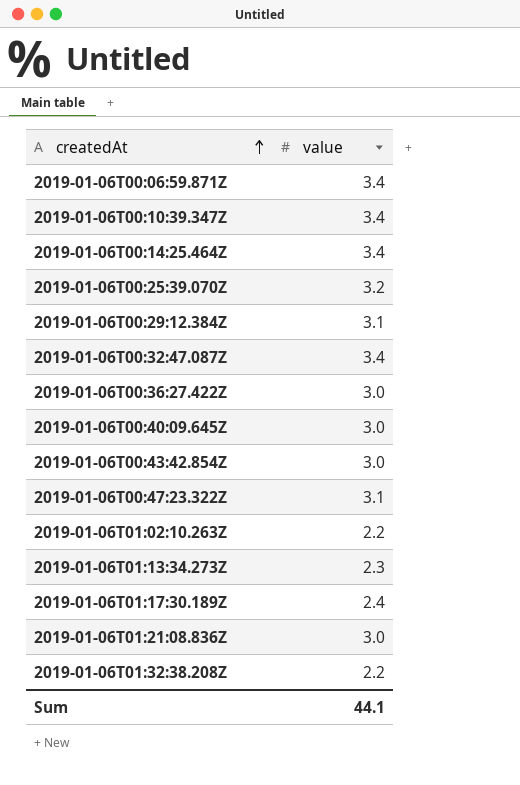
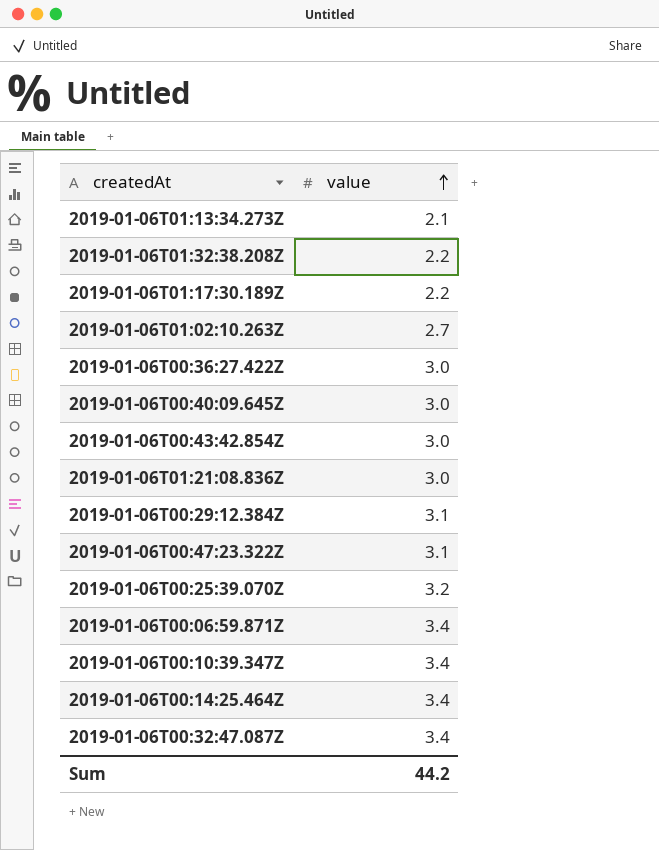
row order: createdAt ascending -> value ascending
2019-01-06T01:13:34.273Z | value: 2.3 -> 2.1
2019-01-06T01:17:30.189Z | value: 2.4 -> 2.2
2019-01-06T01:02:10.263Z | value: 2.2 -> 2.7
Sum | value: 44.1 -> 44.2

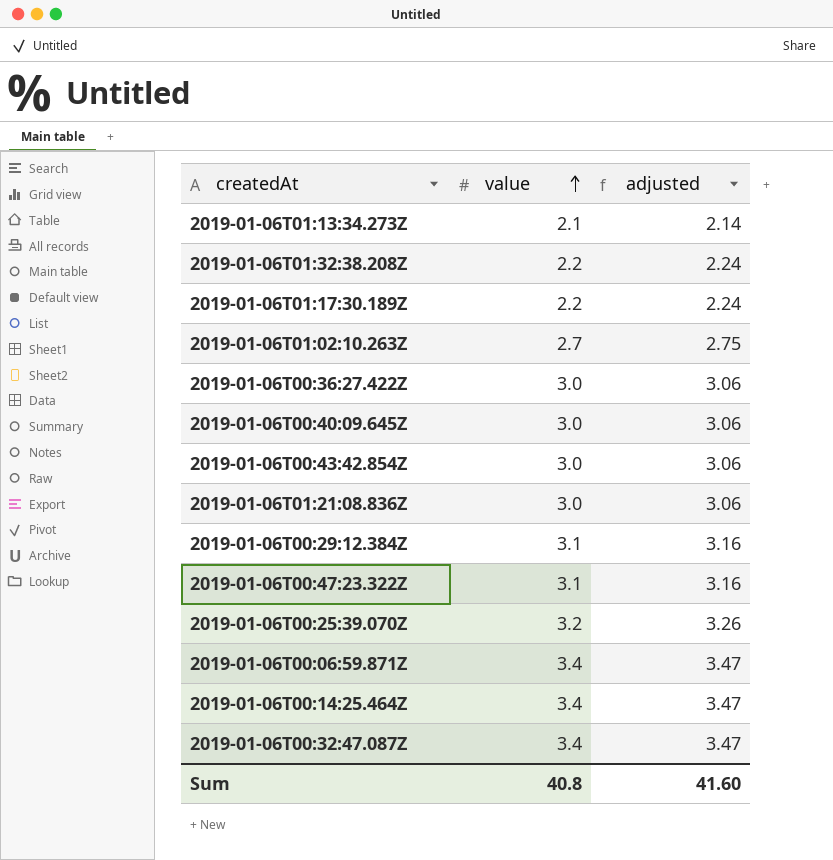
column adjusted | formula: none -> [value] * 1.02
row 2019-01-06T00:10:39.347Z: 3.4 -> none
Sum | value: 44.2 -> 40.8

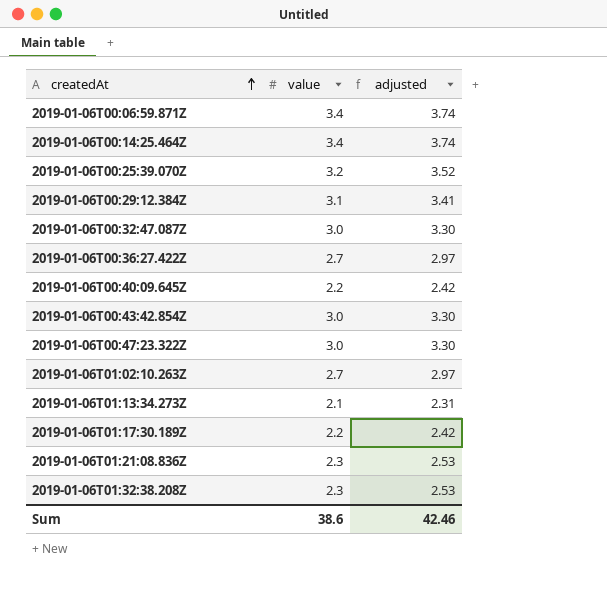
row order: value ascending -> createdAt ascending
column adjusted | formula: [value] * 1.02 -> [value] * 1.1
2019-01-06T00:32:47.087Z | value: 3.4 -> 3.0
2019-01-06T00:36:27.422Z | value: 3.0 -> 2.7
2019-01-06T00:40:09.645Z | value: 3.0 -> 2.2
2019-01-06T00:47:23.322Z | value: 3.1 -> 3.0
2019-01-06T01:21:08.836Z | value: 3.0 -> 2.3
2019-01-06T01:32:38.208Z | value: 2.2 -> 2.3
Sum | value: 40.8 -> 38.6
Sum | adjusted: 41.60 -> 42.46

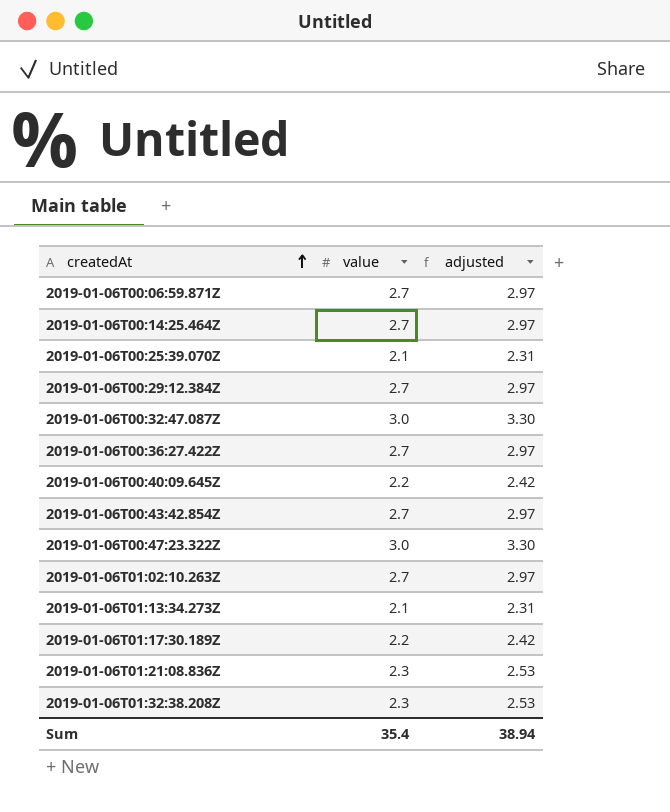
2019-01-06T00:06:59.871Z | value: 3.4 -> 2.7
2019-01-06T00:06:59.871Z | adjusted: 3.74 -> 2.97
2019-01-06T00:14:25.464Z | value: 3.4 -> 2.7
2019-01-06T00:14:25.464Z | adjusted: 3.74 -> 2.97
2019-01-06T00:25:39.070Z | value: 3.2 -> 2.1
2019-01-06T00:25:39.070Z | adjusted: 3.52 -> 2.31
2019-01-06T00:29:12.384Z | value: 3.1 -> 2.7
2019-01-06T00:29:12.384Z | adjusted: 3.41 -> 2.97
2019-01-06T00:43:42.854Z | value: 3.0 -> 2.7
2019-01-06T00:43:42.854Z | adjusted: 3.30 -> 2.97
Sum | value: 38.6 -> 35.4
Sum | adjusted: 42.46 -> 38.94

